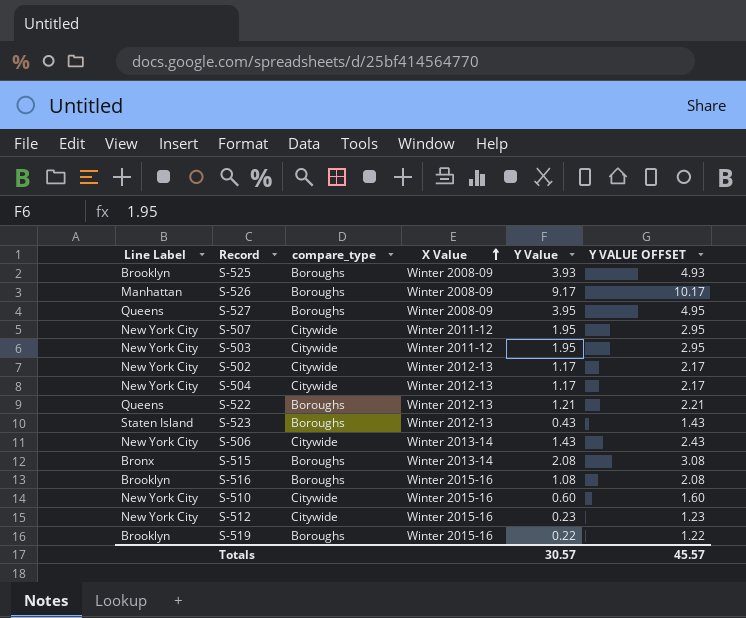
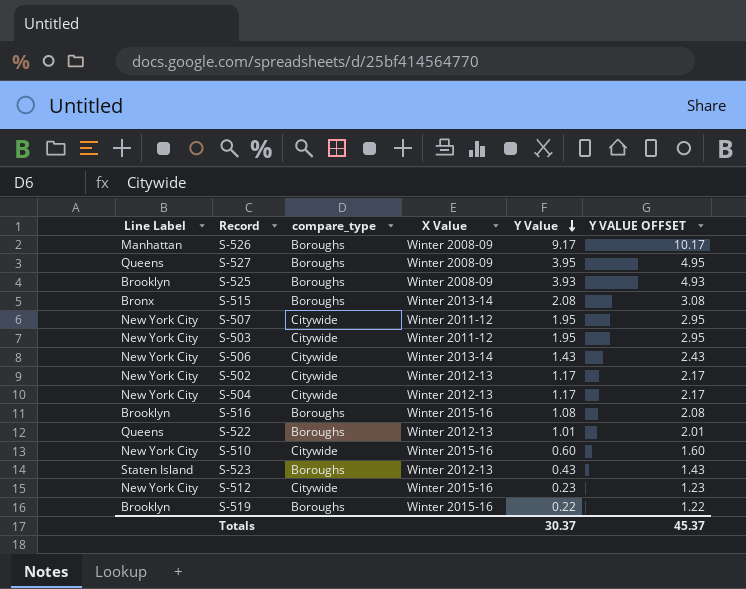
row order: X Value ascending -> Y Value descending
S-522 | Y Value: 1.21 -> 1.01
S-522 | Y VALUE OFFSET: 2.21 -> 2.01
Totals | Y Value: 30.57 -> 30.37
Totals | Y VALUE OFFSET: 45.57 -> 45.37

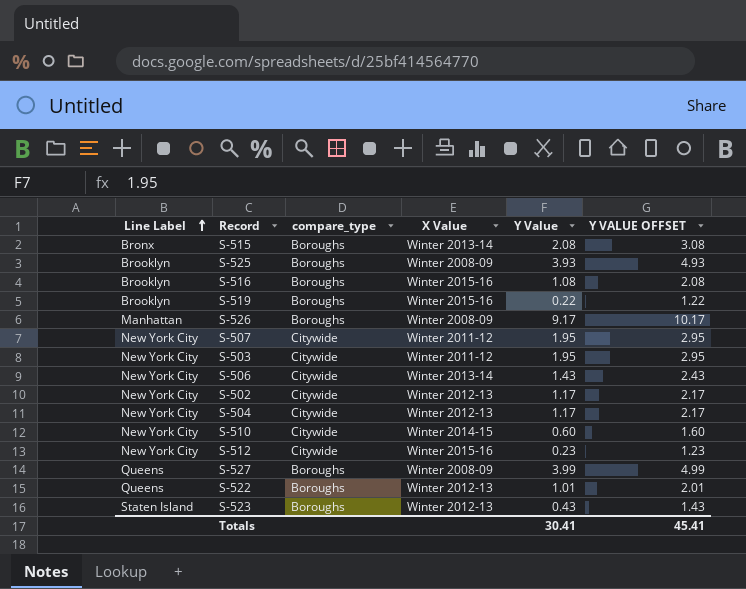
row order: Y Value descending -> Line Label ascending
S-510 | X Value: Winter 2015-16 -> Winter 2014-15
S-527 | Y Value: 3.95 -> 3.99
S-527 | Y VALUE OFFSET: 4.95 -> 4.99
Totals | Y Value: 30.37 -> 30.41
Totals | Y VALUE OFFSET: 45.37 -> 45.41

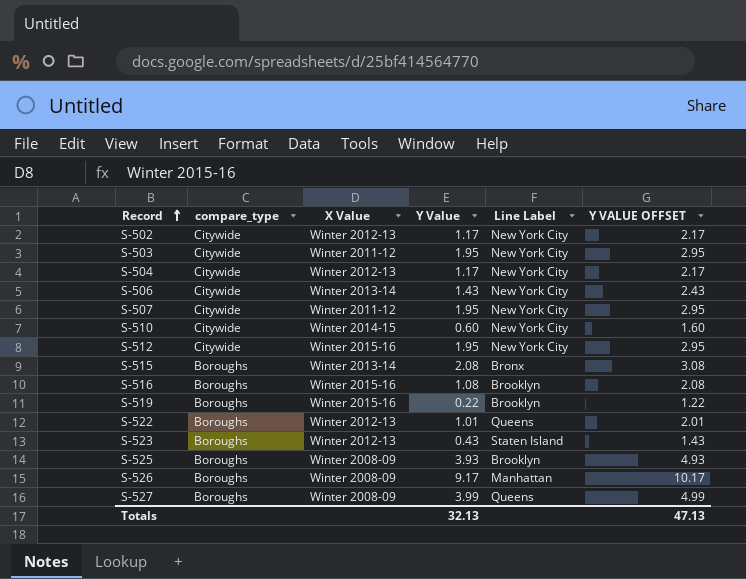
row order: Line Label ascending -> Record ascending
column Line Label | position: 1 -> 5
S-512 | Y Value: 0.23 -> 1.95
S-512 | Y VALUE OFFSET: 1.23 -> 2.95
Totals | Y Value: 30.41 -> 32.13
Totals | Y VALUE OFFSET: 45.41 -> 47.13

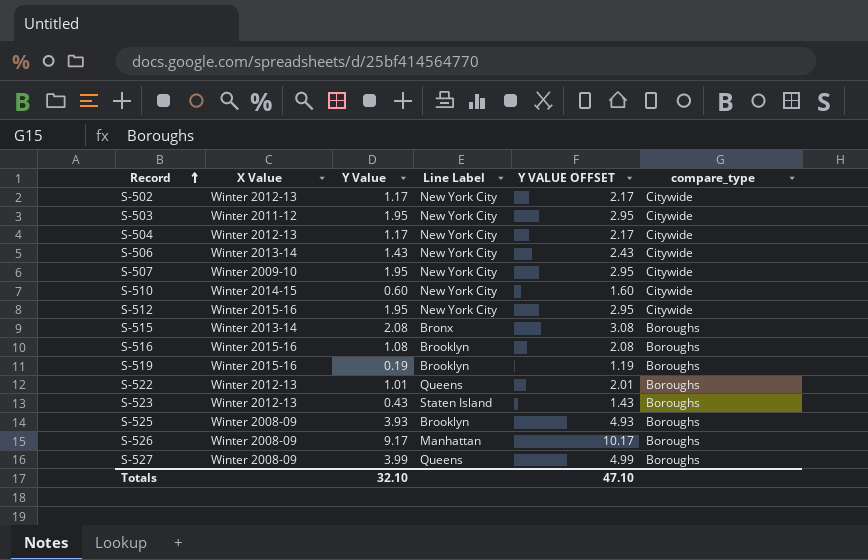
column compare_type | position: 2 -> 6
S-507 | X Value: Winter 2011-12 -> Winter 2009-10
S-519 | Y Value: 0.22 -> 0.19
S-519 | Y VALUE OFFSET: 1.22 -> 1.19
Totals | Y Value: 32.13 -> 32.10
Totals | Y VALUE OFFSET: 47.13 -> 47.10

